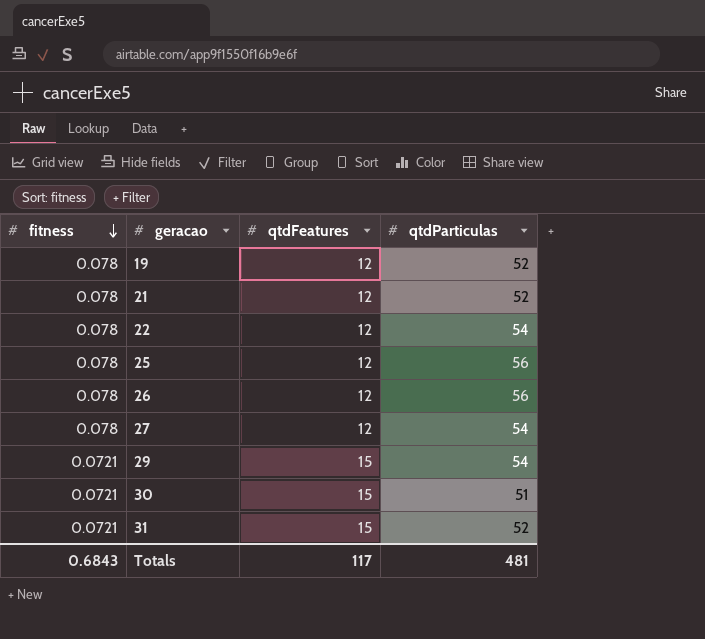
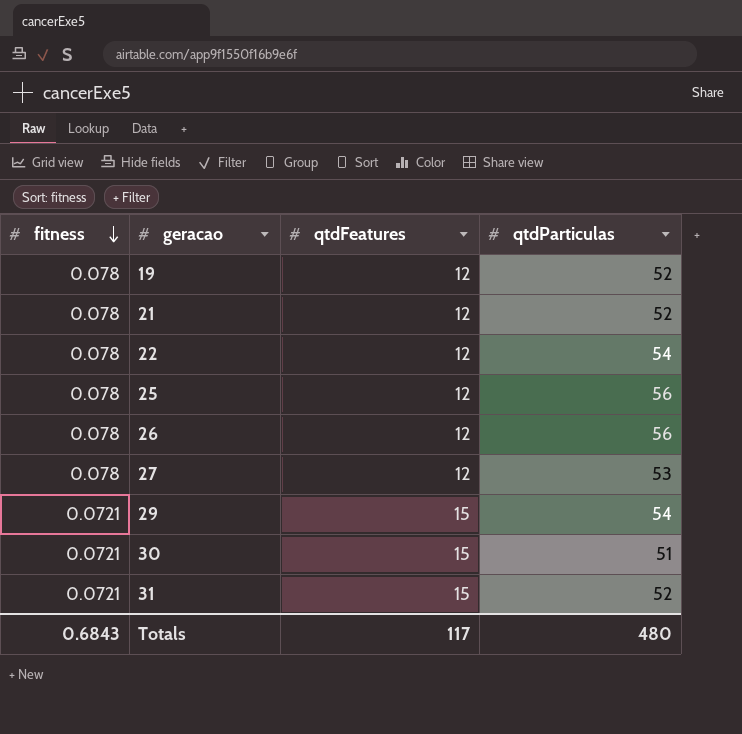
27 | qtdParticulas: 54 -> 53
Totals | qtdParticulas: 481 -> 480

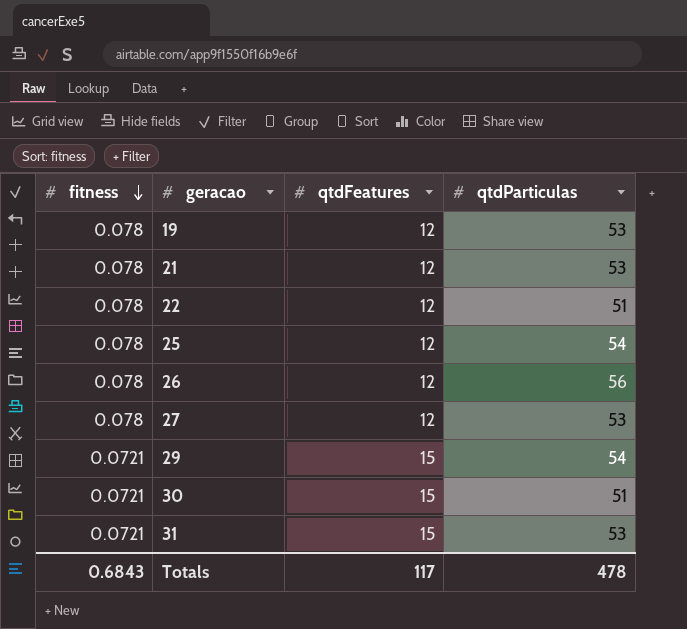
19 | qtdParticulas: 52 -> 53
21 | qtdParticulas: 52 -> 53
22 | qtdParticulas: 54 -> 51
25 | qtdParticulas: 56 -> 54
31 | qtdParticulas: 52 -> 53
Totals | qtdParticulas: 480 -> 478

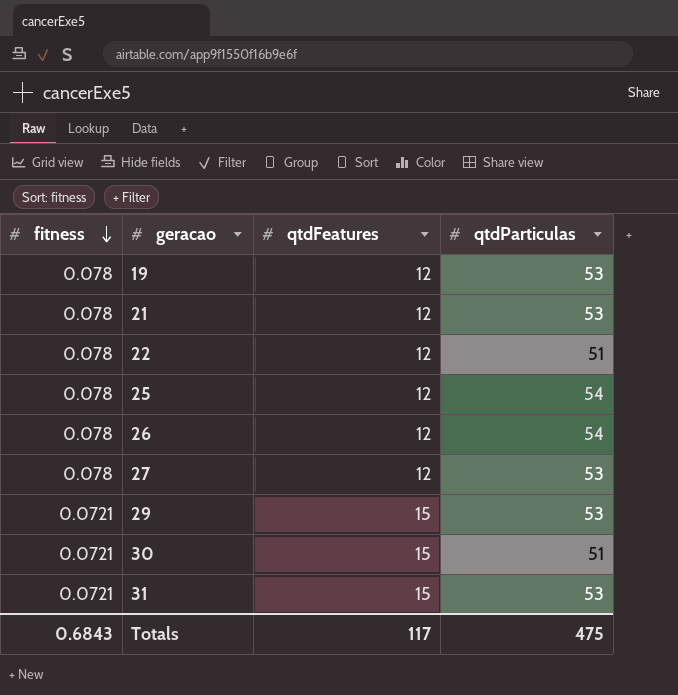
26 | qtdParticulas: 56 -> 54
29 | qtdParticulas: 54 -> 53
Totals | qtdParticulas: 478 -> 475

